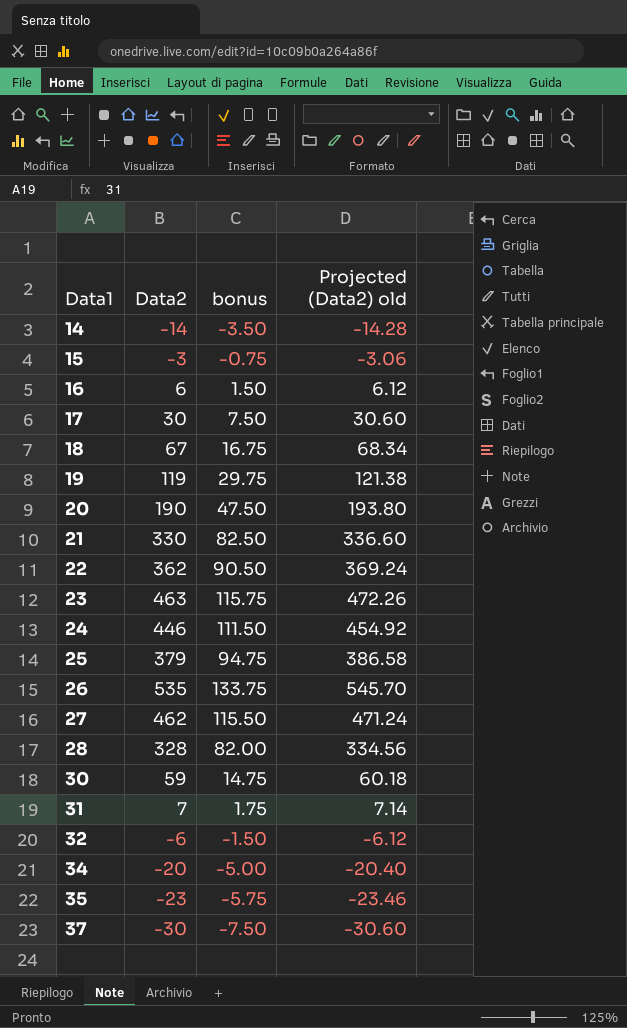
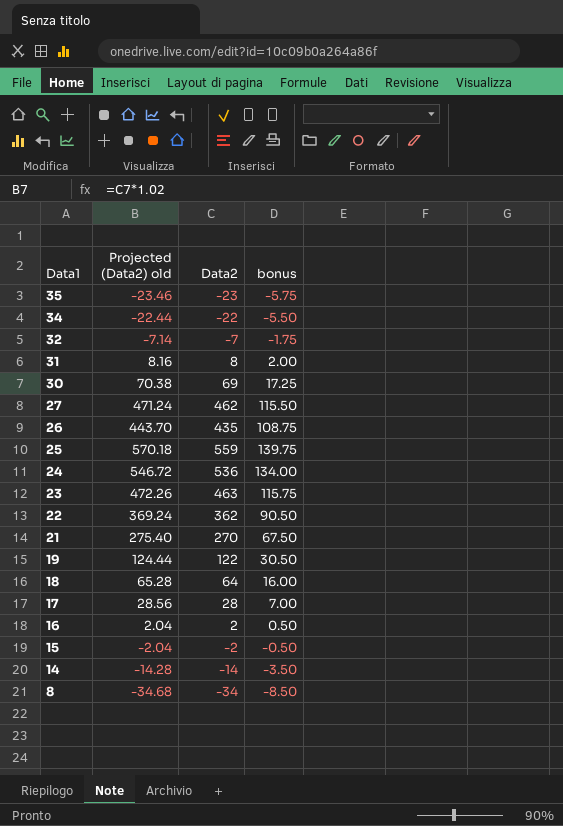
row order: Data1 ascending -> Data1 descending
column Projected (Data2) old | position: 4 -> 2
row 20: 190 | 47.50 | 193.80 -> none
row 28: 328 | 82.00 | 334.56 -> none
row 37: -30 | -7.50 | -30.60 -> none
34 | Projected (Data2) old: -20.40 -> -22.44
34 | Data2: -20 -> -22
34 | bonus: -5.00 -> -5.50
32 | Projected (Data2) old: -6.12 -> -7.14
32 | Data2: -6 -> -7
32 | bonus: -1.50 -> -1.75
31 | Projected (Data2) old: 7.14 -> 8.16
31 | Data2: 7 -> 8
31 | bonus: 1.75 -> 2.00
30 | Projected (Data2) old: 60.18 -> 70.38
30 | Data2: 59 -> 69
30 | bonus: 14.75 -> 17.25
26 | Projected (Data2) old: 545.70 -> 443.70
26 | Data2: 535 -> 435
26 | bonus: 133.75 -> 108.75
25 | Projected (Data2) old: 386.58 -> 570.18
25 | Data2: 379 -> 559
25 | bonus: 94.75 -> 139.75
24 | Projected (Data2) old: 454.92 -> 546.72
24 | Data2: 446 -> 536
24 | bonus: 111.50 -> 134.00
21 | Projected (Data2) old: 336.60 -> 275.40
21 | Data2: 330 -> 270
21 | bonus: 82.50 -> 67.50
19 | Projected (Data2) old: 121.38 -> 124.44
19 | Data2: 119 -> 122
19 | bonus: 29.75 -> 30.50
18 | Projected (Data2) old: 68.34 -> 65.28
18 | Data2: 67 -> 64
18 | bonus: 16.75 -> 16.00
17 | Projected (Data2) old: 30.60 -> 28.56
17 | Data2: 30 -> 28
17 | bonus: 7.50 -> 7.00
16 | Projected (Data2) old: 6.12 -> 2.04
16 | Data2: 6 -> 2
16 | bonus: 1.50 -> 0.50
15 | Projected (Data2) old: -3.06 -> -2.04
15 | Data2: -3 -> -2
15 | bonus: -0.75 -> -0.50
row 8: none -> -34.68 | -34 | -8.50

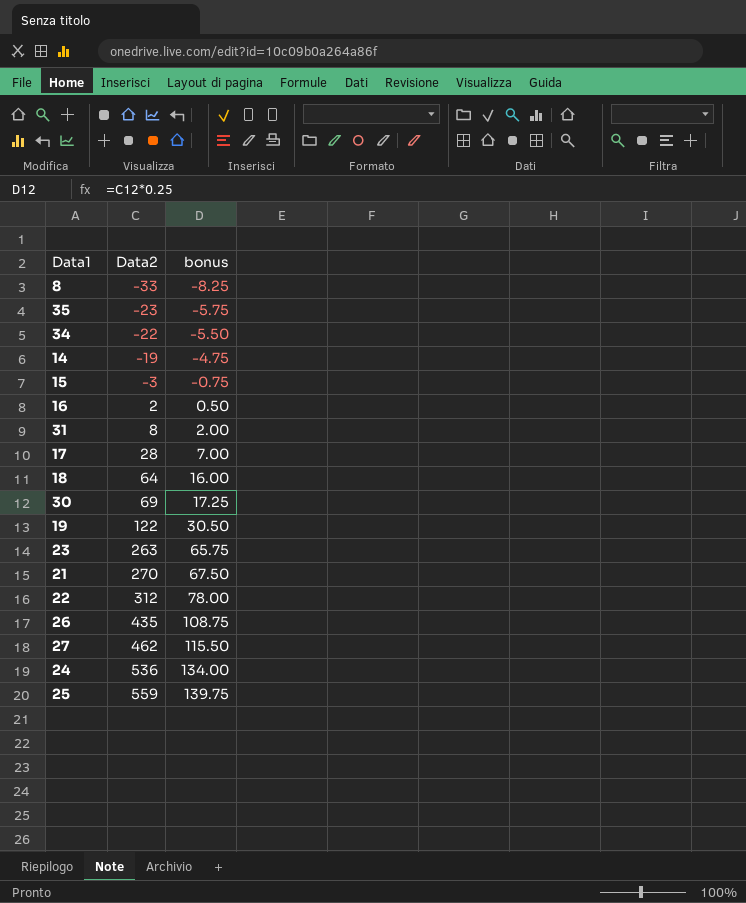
row order: Data1 descending -> Data2 ascending
column Projected (Data2) old | formula: [Data2] * 1.02 -> none
row 32: -7.14 | -7 | -1.75 -> none
8 | Data2: -34 -> -33
8 | bonus: -8.50 -> -8.25
14 | Data2: -14 -> -19
14 | bonus: -3.50 -> -4.75
15 | Data2: -2 -> -3
15 | bonus: -0.50 -> -0.75
23 | Data2: 463 -> 263
23 | bonus: 115.75 -> 65.75
22 | Data2: 362 -> 312
22 | bonus: 90.50 -> 78.00

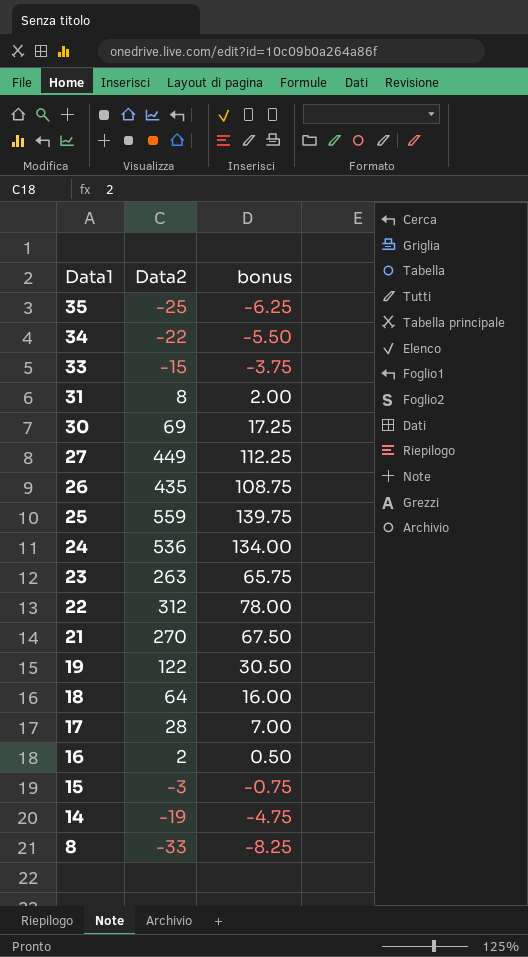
row order: Data2 ascending -> Data1 descending
35 | Data2: -23 -> -25
35 | bonus: -5.75 -> -6.25
row 33: none -> -15 | -3.75
27 | Data2: 462 -> 449
27 | bonus: 115.50 -> 112.25

